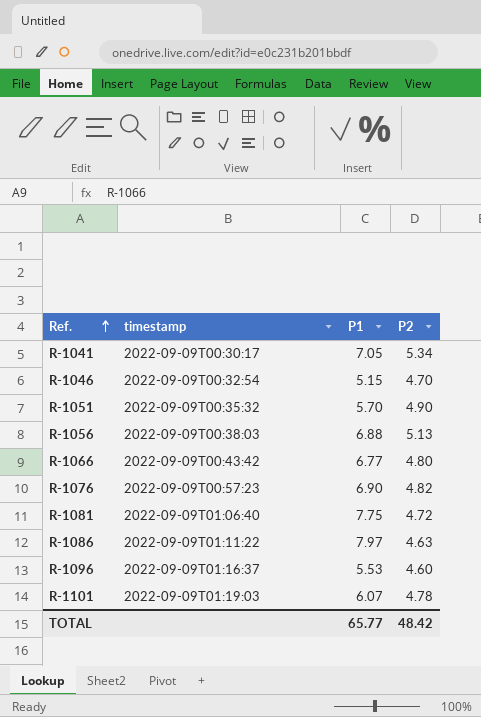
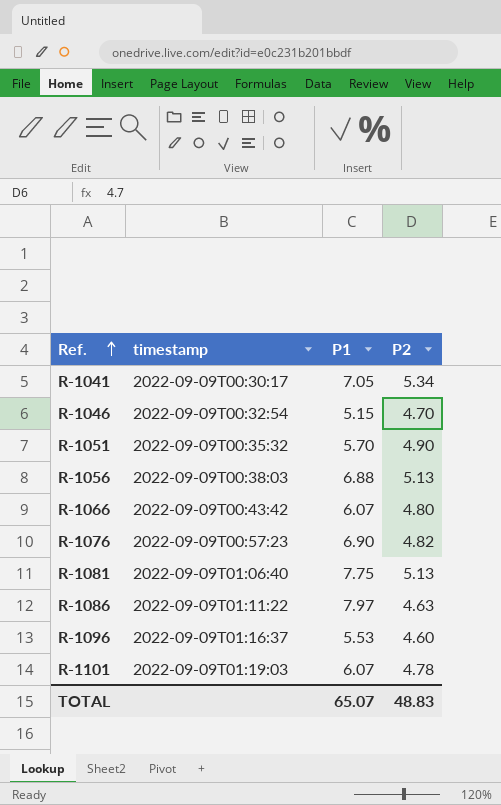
R-1066 | P1: 6.77 -> 6.07
R-1081 | P2: 4.72 -> 5.13
TOTAL | P1: 65.77 -> 65.07
TOTAL | P2: 48.42 -> 48.83

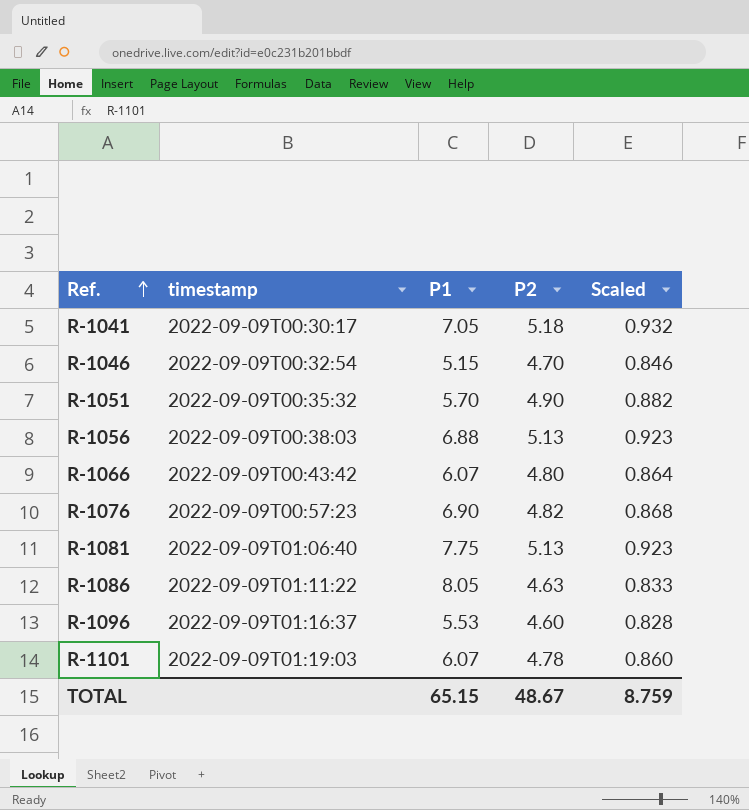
column Scaled | formula: none -> [P2] * 0.18
R-1041 | P2: 5.34 -> 5.18
R-1086 | P1: 7.97 -> 8.05
TOTAL | P1: 65.07 -> 65.15
TOTAL | P2: 48.83 -> 48.67

